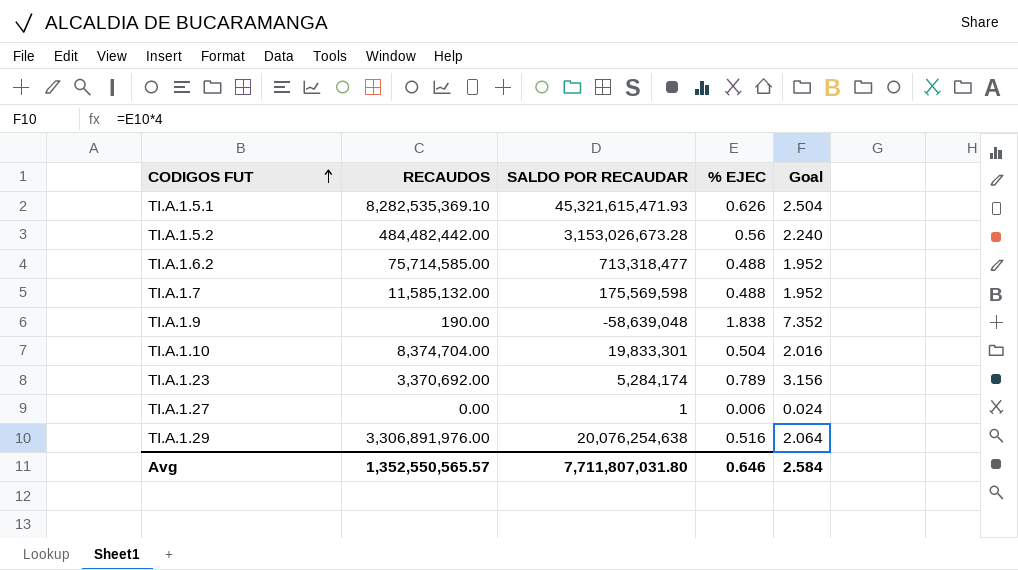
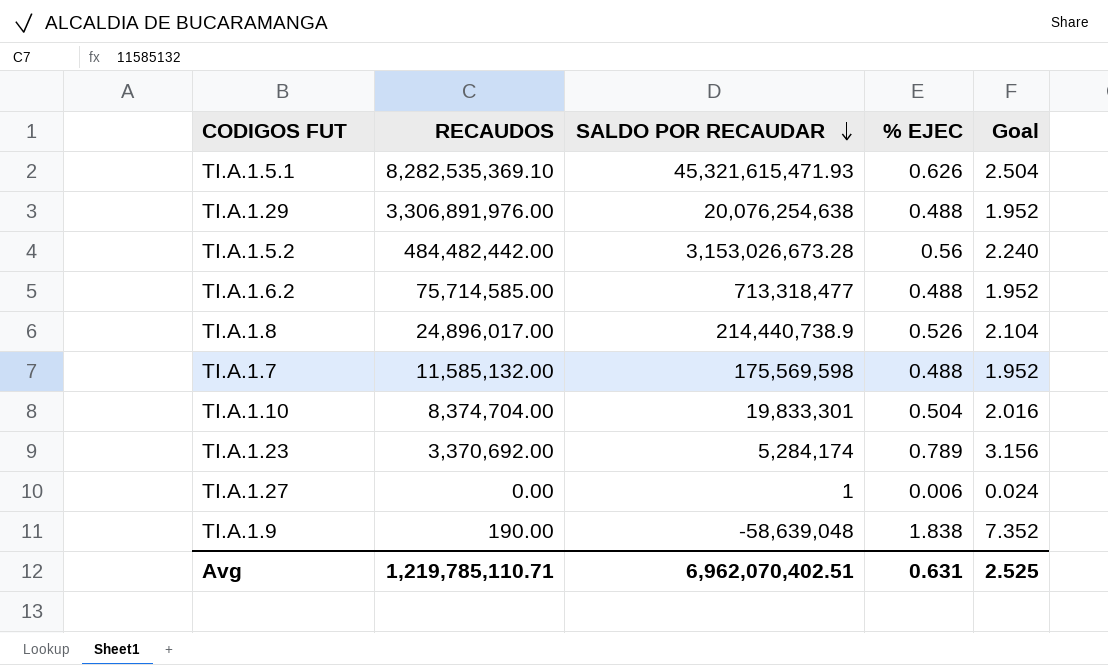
row order: CODIGOS FUT ascending -> SALDO POR RECAUDAR descending
TI.A.1.29 | % EJEC: 0.516 -> 0.488
TI.A.1.29 | Goal: 2.064 -> 1.952
row TI.A.1.8: none -> 24,896,017.00 | 214,440,738.9 | 0.526 | 2.104
Avg | RECAUDOS: 1,352,550,565.57 -> 1,219,785,110.71
Avg | SALDO POR RECAUDAR: 7,711,807,031.80 -> 6,962,070,402.51
Avg | % EJEC: 0.646 -> 0.631
Avg | Goal: 2.584 -> 2.525

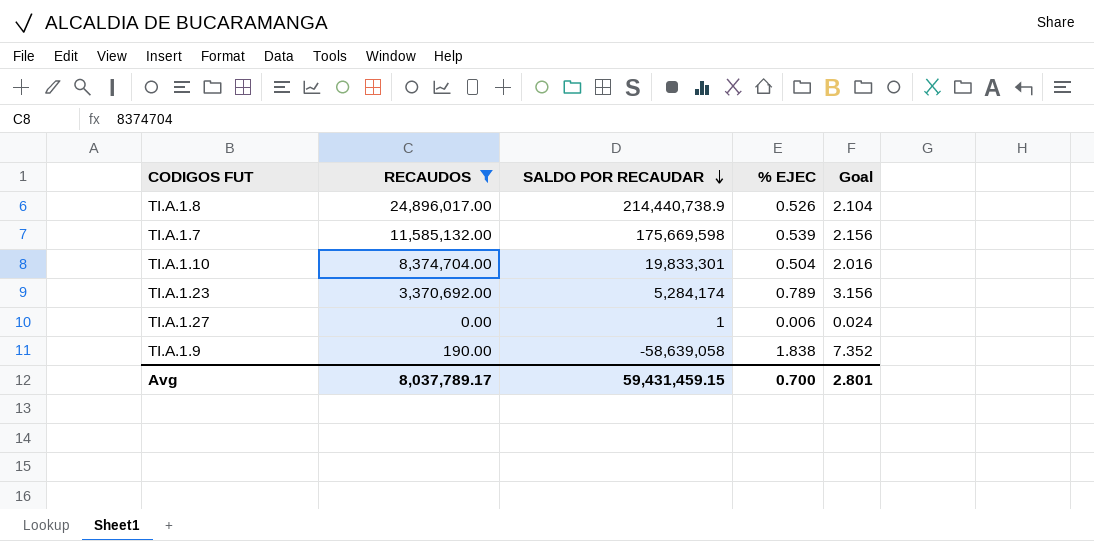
filter: none -> RECAUDOS <= 24,896,017.00
TI.A.1.7 | SALDO POR RECAUDAR: 175,569,598 -> 175,669,598
TI.A.1.7 | % EJEC: 0.488 -> 0.539
TI.A.1.7 | Goal: 1.952 -> 2.156
TI.A.1.9 | SALDO POR RECAUDAR: -58,639,048 -> -58,639,058
Avg | RECAUDOS: 1,219,785,110.71 -> 8,037,789.17
Avg | SALDO POR RECAUDAR: 6,962,070,402.51 -> 59,431,459.15
Avg | % EJEC: 0.631 -> 0.700
Avg | Goal: 2.525 -> 2.801

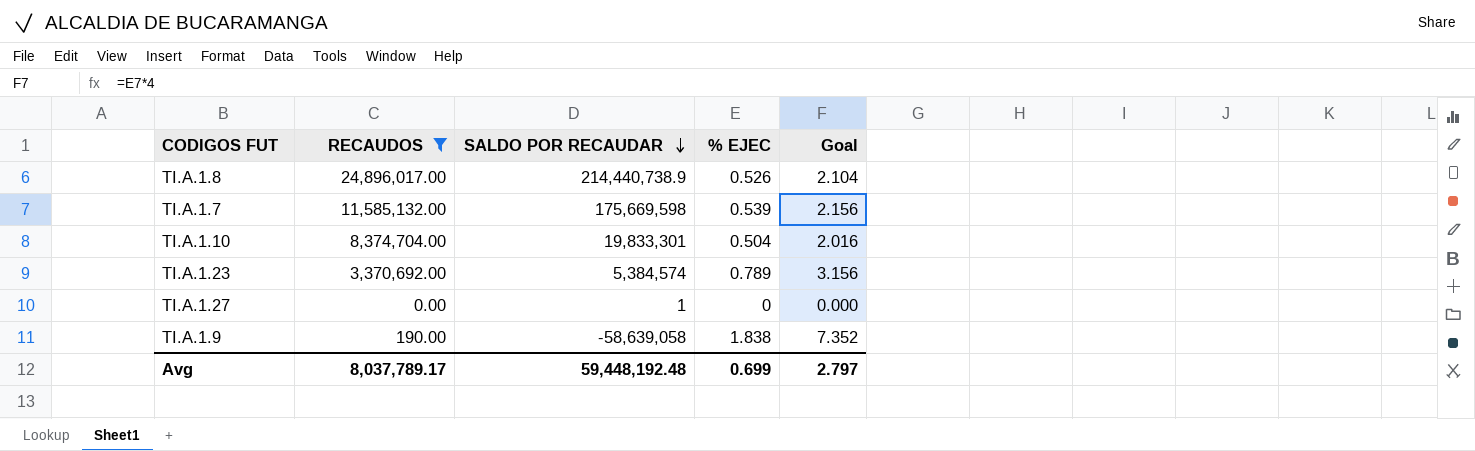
TI.A.1.23 | SALDO POR RECAUDAR: 5,284,174 -> 5,384,574
TI.A.1.27 | % EJEC: 0.006 -> 0
TI.A.1.27 | Goal: 0.024 -> 0.000
Avg | SALDO POR RECAUDAR: 59,431,459.15 -> 59,448,192.48
Avg | % EJEC: 0.700 -> 0.699
Avg | Goal: 2.801 -> 2.797

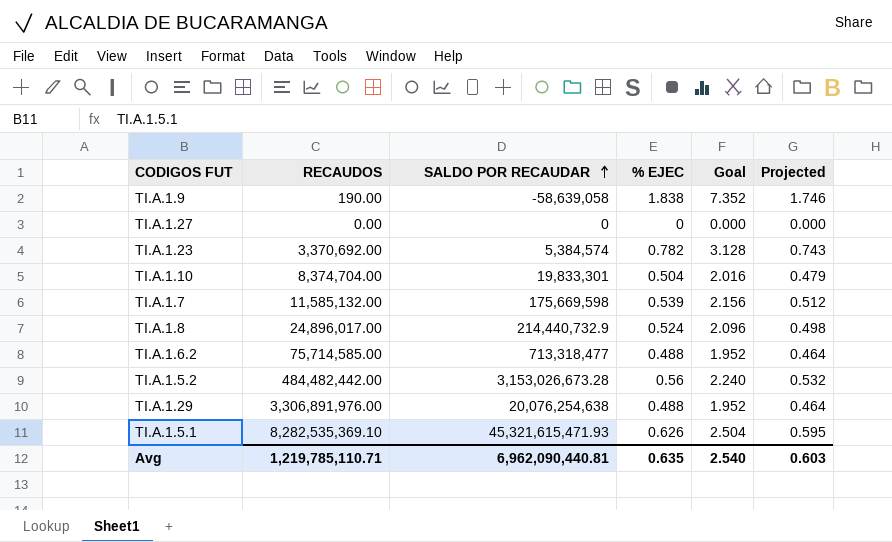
filter: RECAUDOS <= 24,896,017.00 -> none
row order: SALDO POR RECAUDAR descending -> SALDO POR RECAUDAR ascending
column Projected | formula: none -> [% EJEC] * 0.95
TI.A.1.27 | SALDO POR RECAUDAR: 1 -> 0
TI.A.1.23 | % EJEC: 0.789 -> 0.782
TI.A.1.23 | Goal: 3.156 -> 3.128
TI.A.1.8 | SALDO POR RECAUDAR: 214,440,738.9 -> 214,440,732.9
TI.A.1.8 | % EJEC: 0.526 -> 0.524
TI.A.1.8 | Goal: 2.104 -> 2.096
Avg | RECAUDOS: 8,037,789.17 -> 1,219,785,110.71
Avg | SALDO POR RECAUDAR: 59,448,192.48 -> 6,962,090,440.81
Avg | % EJEC: 0.699 -> 0.635
Avg | Goal: 2.797 -> 2.540

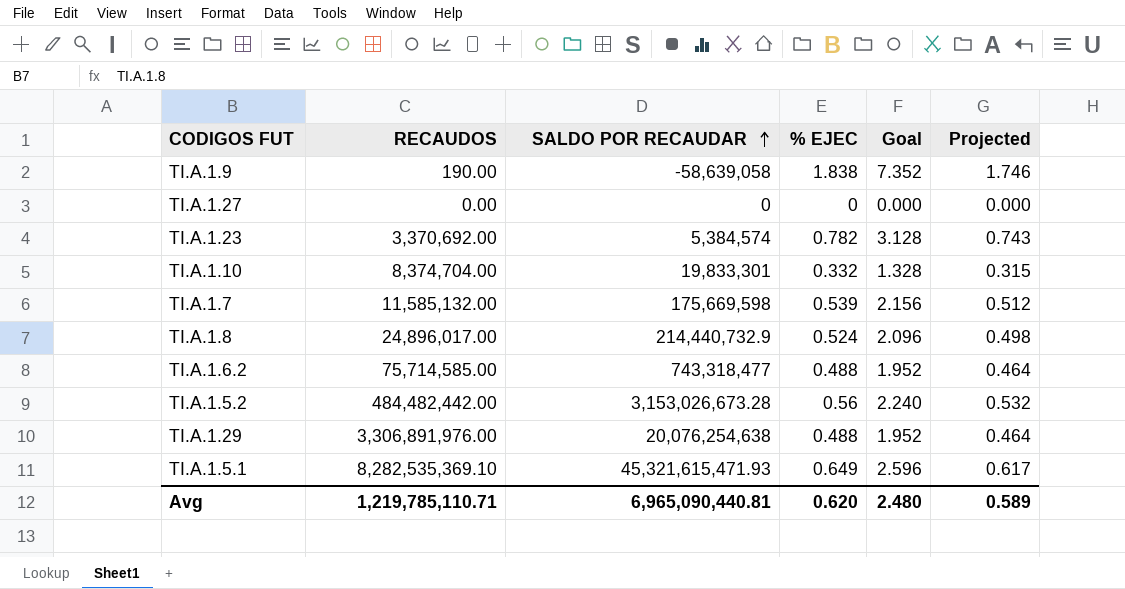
TI.A.1.10 | % EJEC: 0.504 -> 0.332
TI.A.1.10 | Goal: 2.016 -> 1.328
TI.A.1.10 | Projected: 0.479 -> 0.315
TI.A.1.6.2 | SALDO POR RECAUDAR: 713,318,477 -> 743,318,477
TI.A.1.5.1 | % EJEC: 0.626 -> 0.649
TI.A.1.5.1 | Goal: 2.504 -> 2.596
TI.A.1.5.1 | Projected: 0.595 -> 0.617
Avg | SALDO POR RECAUDAR: 6,962,090,440.81 -> 6,965,090,440.81
Avg | % EJEC: 0.635 -> 0.620
Avg | Goal: 2.540 -> 2.480
Avg | Projected: 0.603 -> 0.589

